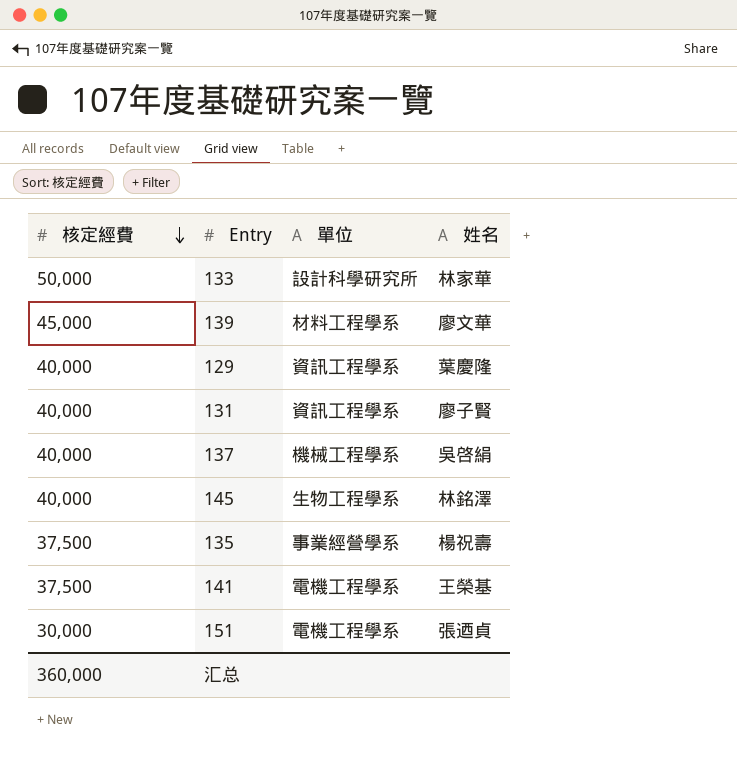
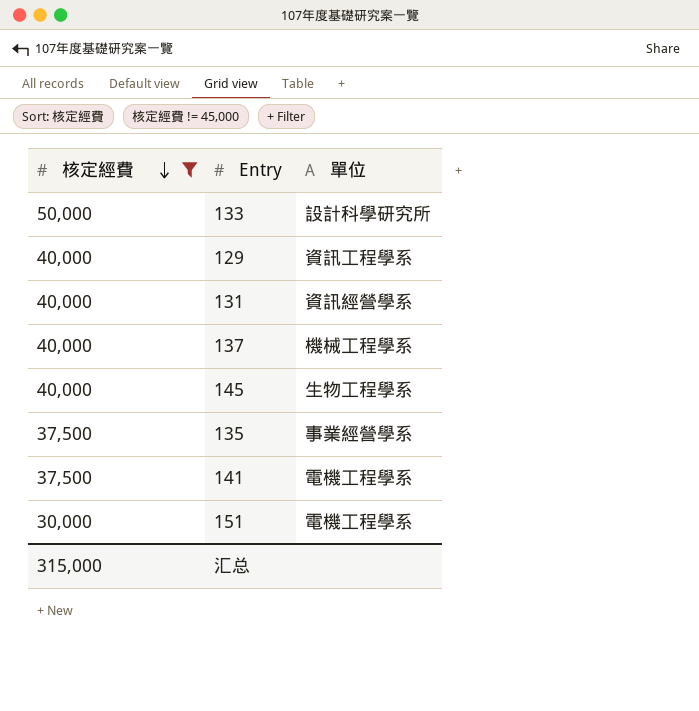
filter: none -> 核定經費 != 45,000
column 姓名 | position: 4 -> none
131 | 單位: 資訊工程學系 -> 資訊經營學系
汇总 | 核定經費: 360,000 -> 315,000

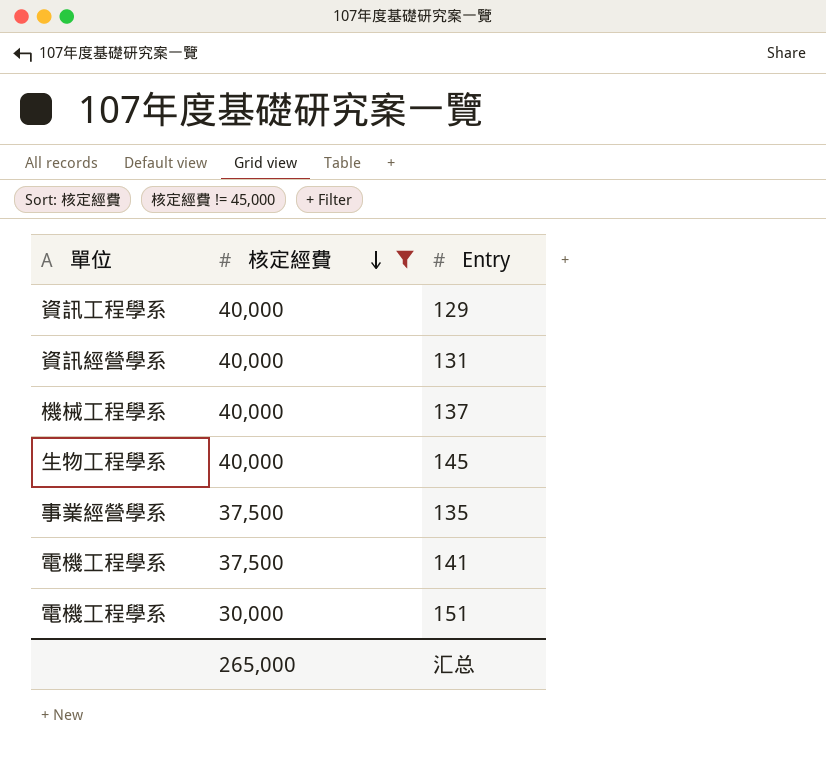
column 單位 | position: 3 -> 1
row 133: 50,000 | 設計科學研究所 -> none
汇总 | 核定經費: 315,000 -> 265,000

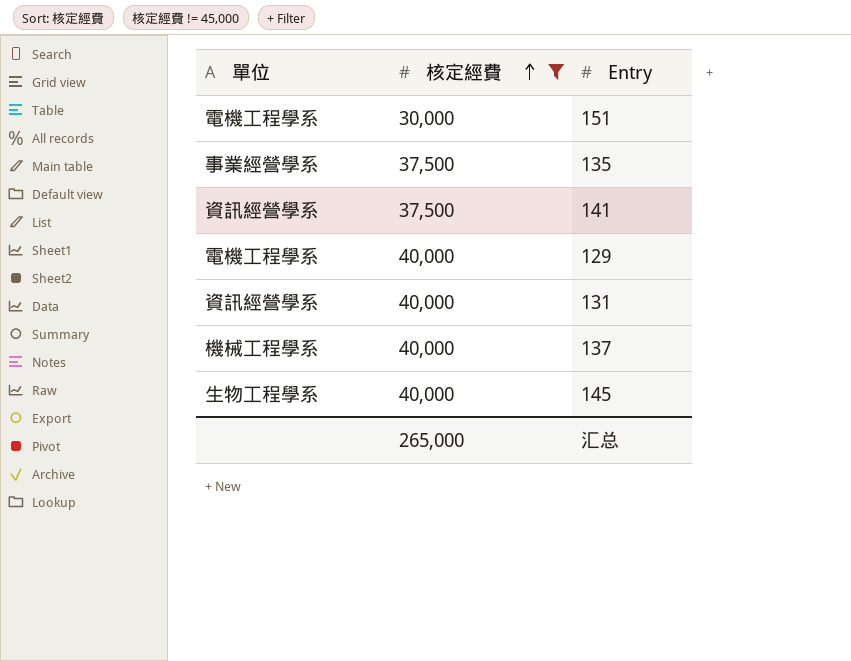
row order: 核定經費 descending -> 核定經費 ascending
141 | 單位: 電機工程學系 -> 資訊經營學系
129 | 單位: 資訊工程學系 -> 電機工程學系

